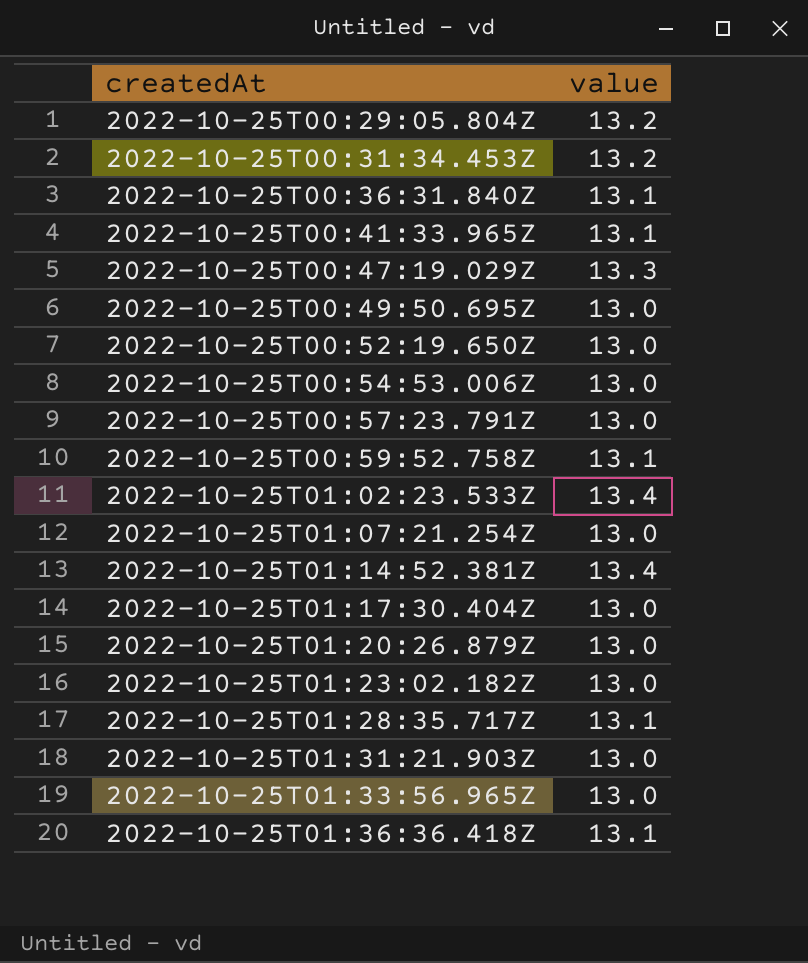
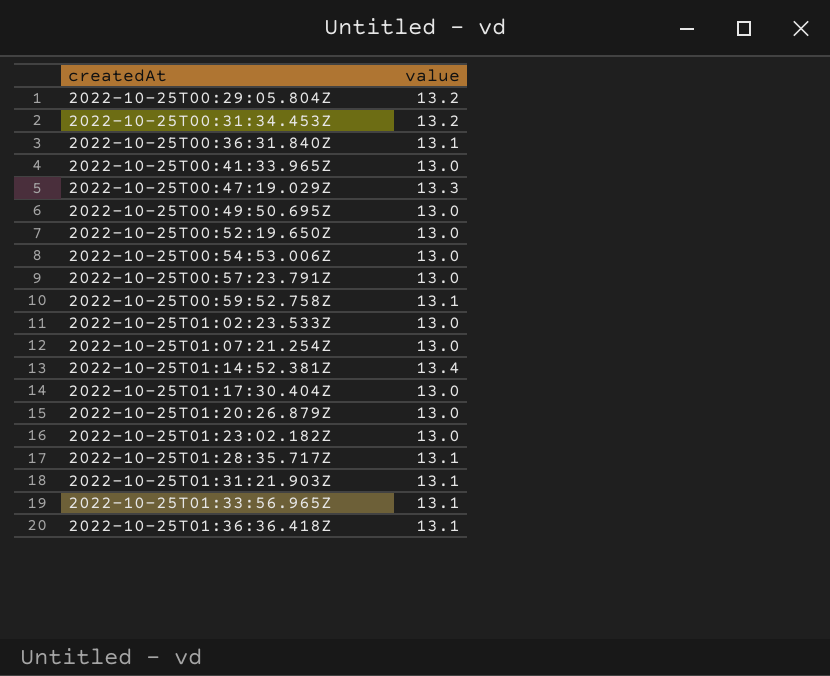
2022-10-25T00:41:33.965Z | value: 13.1 -> 13.0
2022-10-25T01:02:23.533Z | value: 13.4 -> 13.0
2022-10-25T01:31:21.903Z | value: 13.0 -> 13.1
2022-10-25T01:33:56.965Z | value: 13.0 -> 13.1

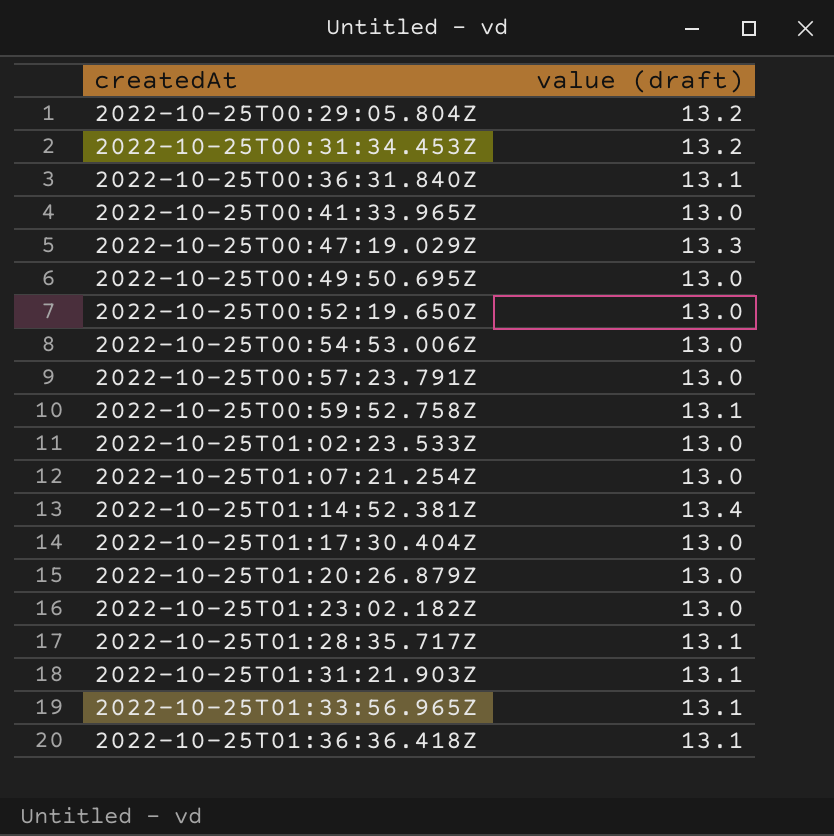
column name: value -> value (draft)

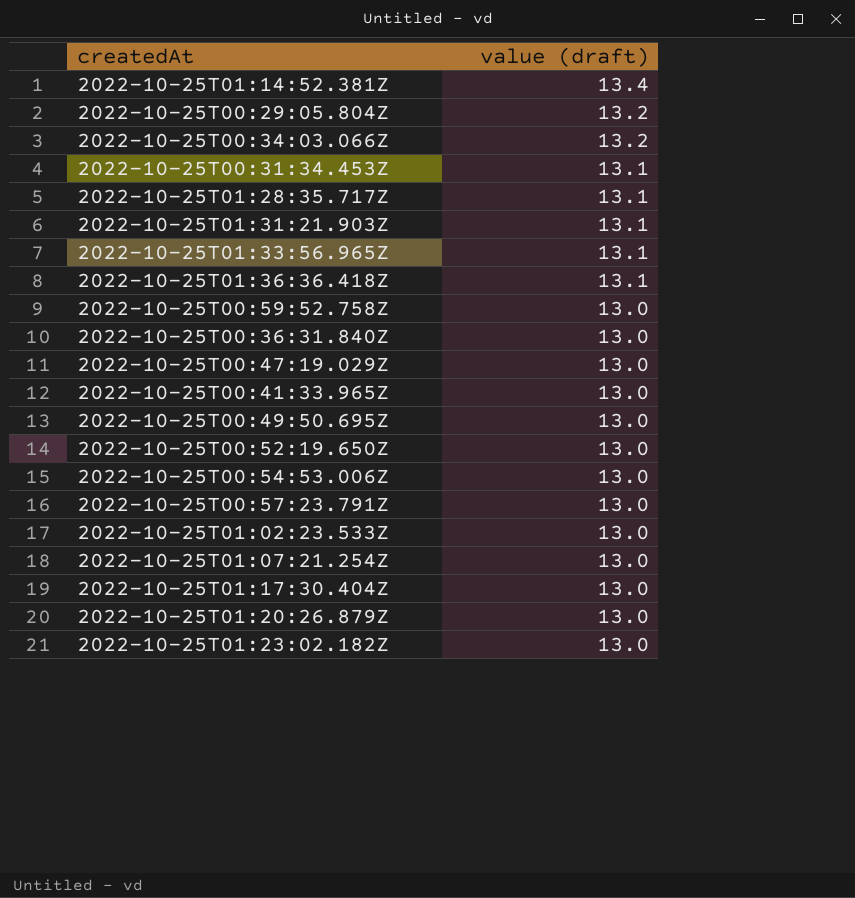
row order: createdAt ascending -> value (draft) descending
row 2022-10-25T00:34:03.066Z: none -> 13.2
2022-10-25T00:31:34.453Z | value (draft): 13.2 -> 13.1
2022-10-25T00:59:52.758Z | value (draft): 13.1 -> 13.0
2022-10-25T00:36:31.840Z | value (draft): 13.1 -> 13.0
2022-10-25T00:47:19.029Z | value (draft): 13.3 -> 13.0

